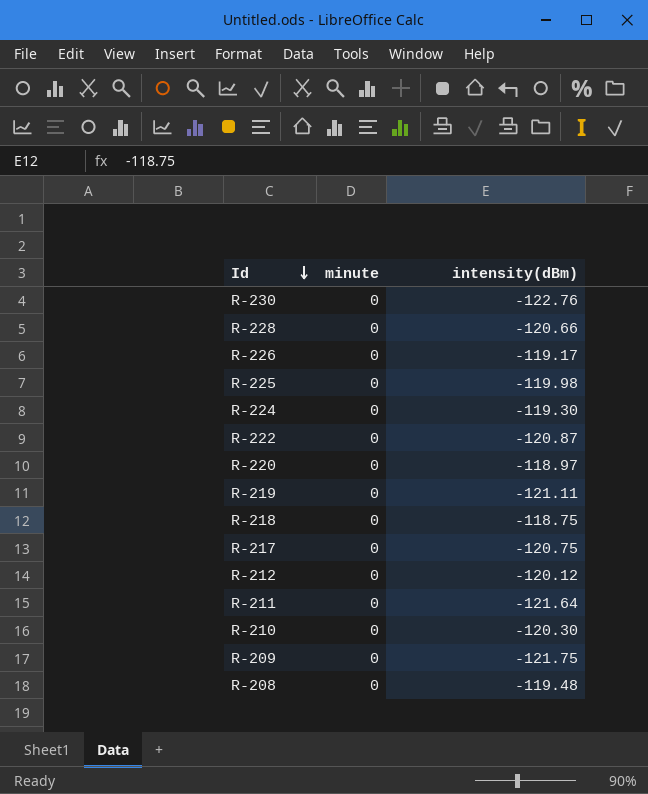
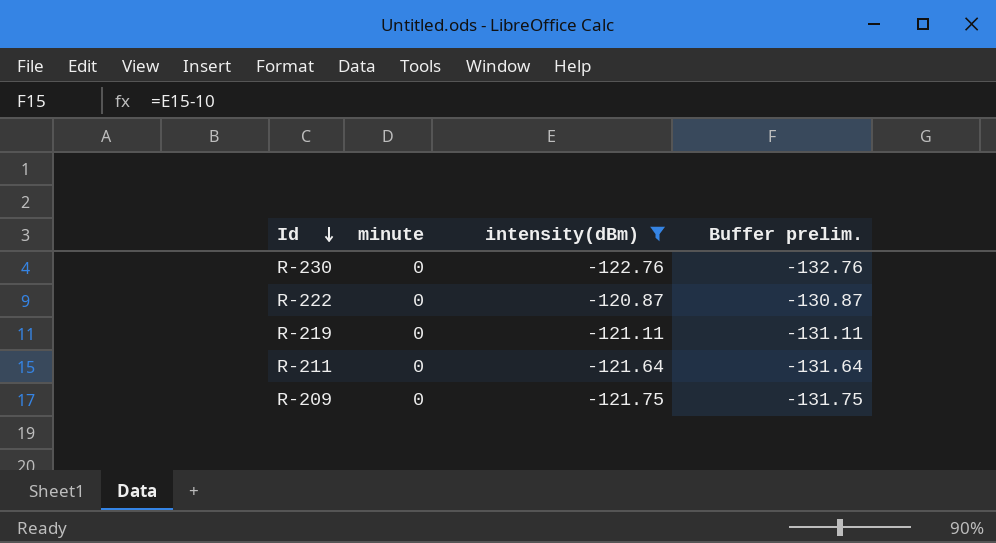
filter: none -> intensity(dBm) <= -120.87
column Buffer prelim. | formula: none -> [intensity(dBm)] - 10

